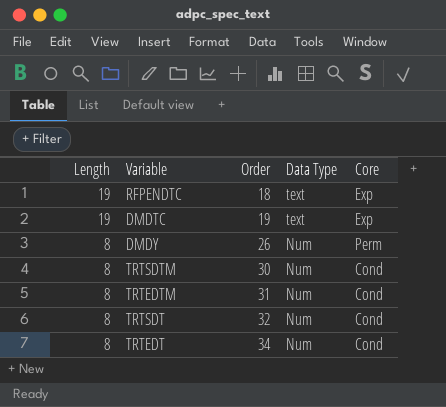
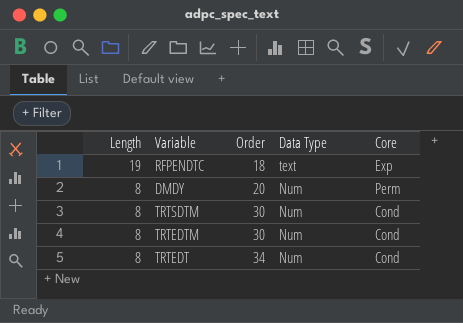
row DMDTC: 19 | 19 | text | Exp -> none
row TRTSDT: 8 | 32 | Num | Cond -> none
DMDY | Order: 26 -> 20
TRTEDTM | Order: 31 -> 30

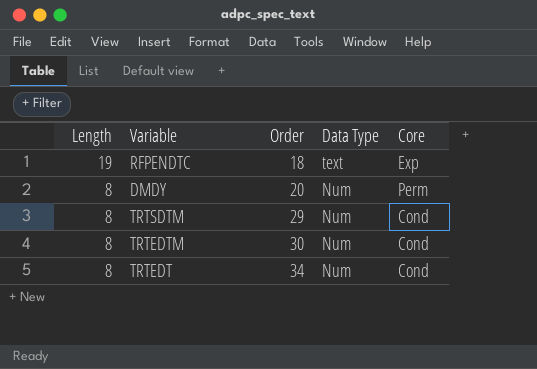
TRTSDTM | Order: 30 -> 29

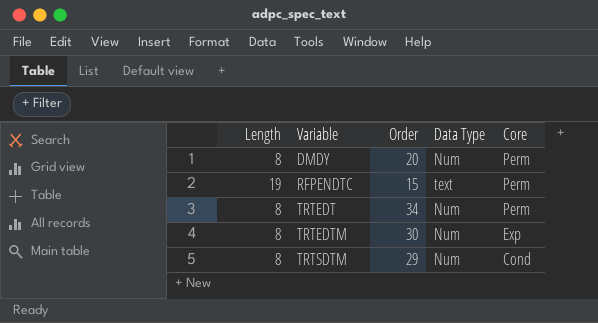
row order: Length descending -> Variable ascending
RFPENDTC | Order: 18 -> 15
RFPENDTC | Core: Exp -> Perm
TRTEDT | Core: Cond -> Perm
TRTEDTM | Core: Cond -> Exp

